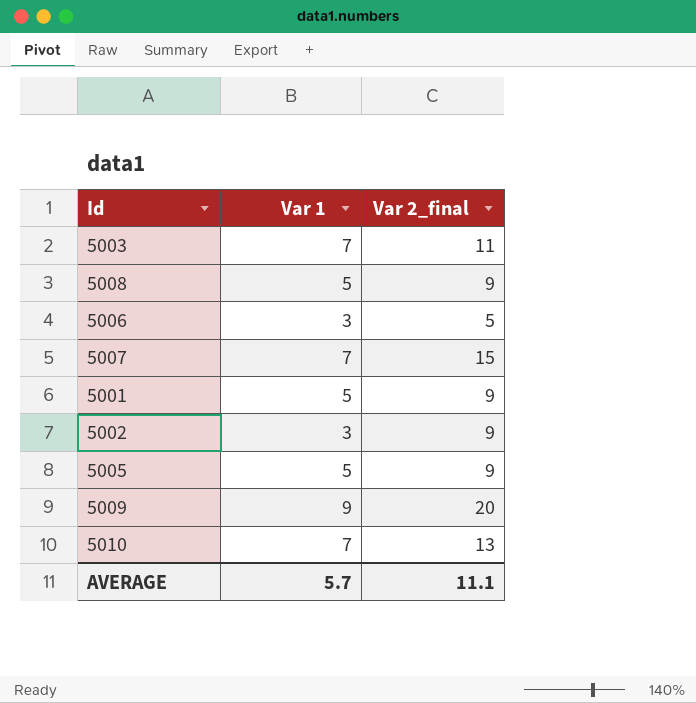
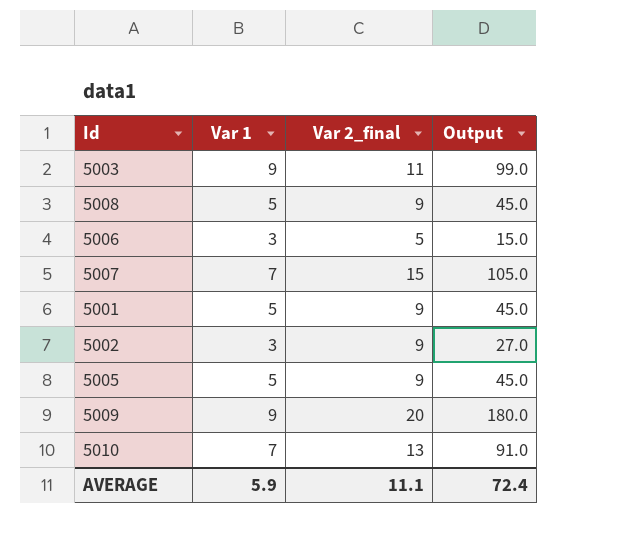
column Output | formula: none -> [Var 1] * [Var 2_final]
5003 | Var 1: 7 -> 9
AVERAGE | Var 1: 5.7 -> 5.9

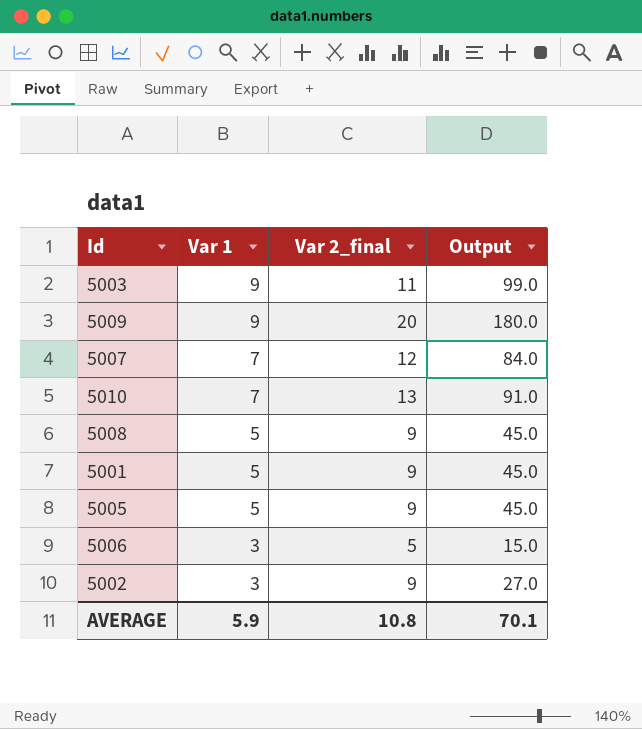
row order: none -> Var 1 descending
5007 | Var 2_final: 15 -> 12
5007 | Output: 105.0 -> 84.0
AVERAGE | Var 2_final: 11.1 -> 10.8
AVERAGE | Output: 72.4 -> 70.1

